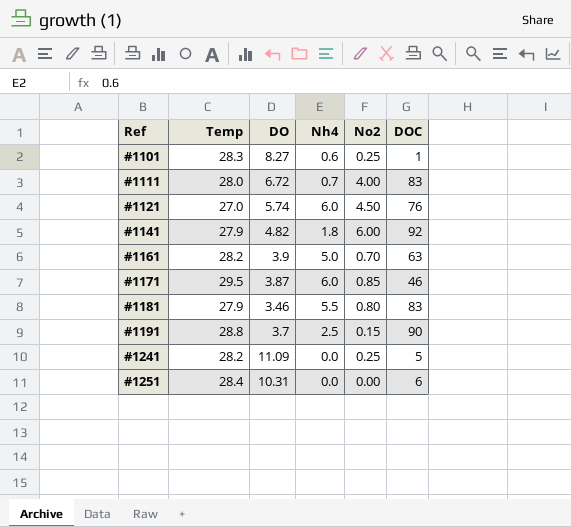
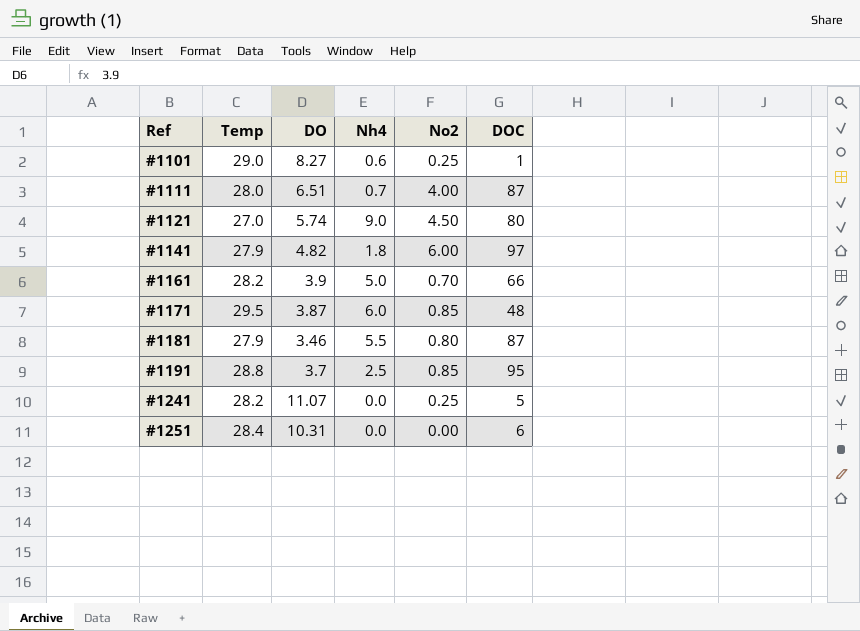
#1101 | Temp: 28.3 -> 29.0
#1111 | DO: 6.72 -> 6.51
#1111 | DOC: 83 -> 87
#1121 | Nh4: 6.0 -> 9.0
#1121 | DOC: 76 -> 80
#1141 | DOC: 92 -> 97
#1161 | DOC: 63 -> 66
#1171 | DOC: 46 -> 48
#1181 | DOC: 83 -> 87
#1191 | No2: 0.15 -> 0.85
#1191 | DOC: 90 -> 95
#1241 | DO: 11.09 -> 11.07

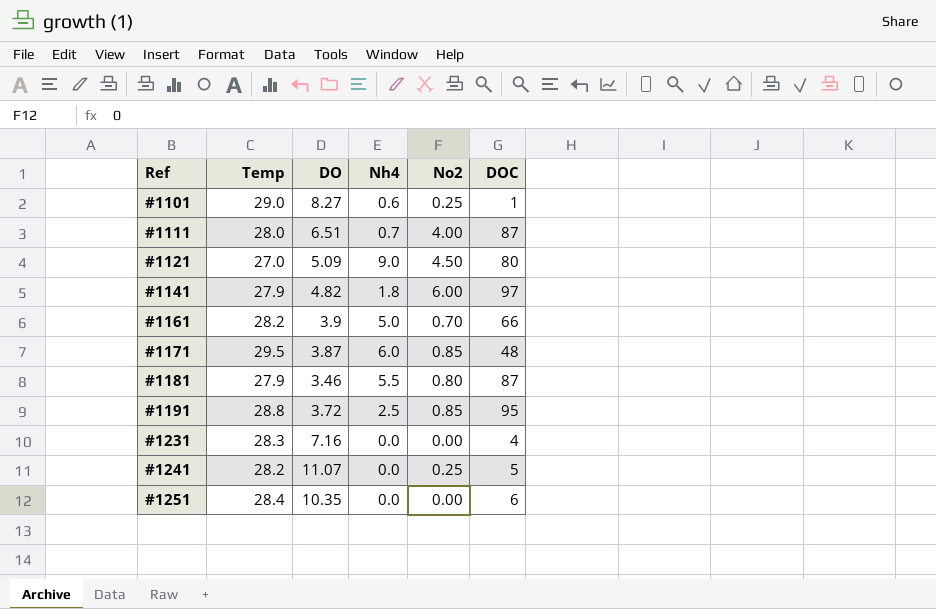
#1121 | DO: 5.74 -> 5.09
#1191 | DO: 3.7 -> 3.72
row #1231: none -> 28.3 | 7.16 | 0.0 | 0.00 | 4
#1251 | DO: 10.31 -> 10.35

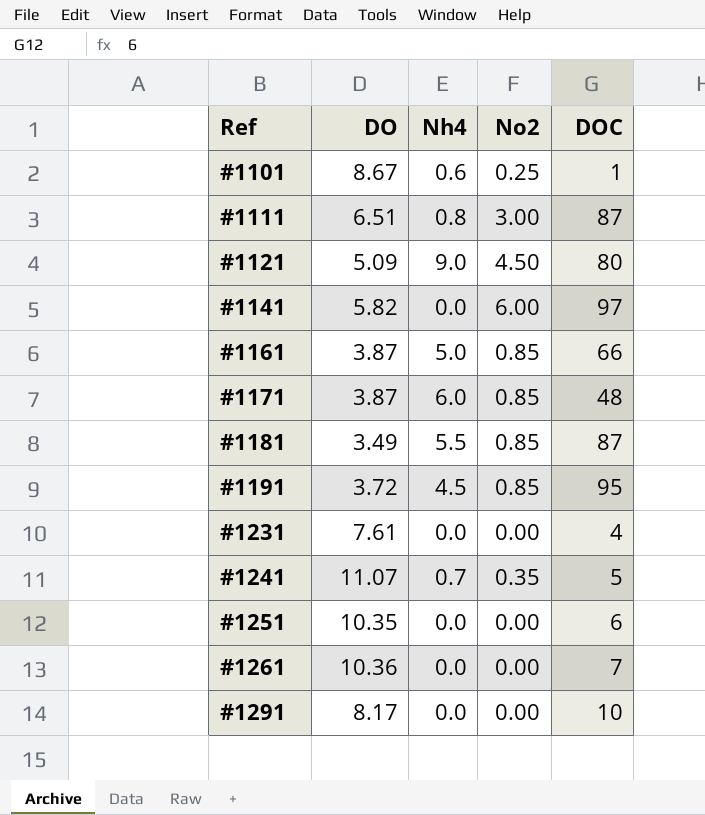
column Temp | position: 2 -> none
#1101 | DO: 8.27 -> 8.67
#1111 | Nh4: 0.7 -> 0.8
#1111 | No2: 4.00 -> 3.00
#1141 | DO: 4.82 -> 5.82
#1141 | Nh4: 1.8 -> 0.0
#1161 | DO: 3.9 -> 3.87
#1161 | No2: 0.70 -> 0.85
#1181 | DO: 3.46 -> 3.49
#1181 | No2: 0.80 -> 0.85
#1191 | Nh4: 2.5 -> 4.5
#1231 | DO: 7.16 -> 7.61
#1241 | Nh4: 0.0 -> 0.7
#1241 | No2: 0.25 -> 0.35
row #1261: none -> 10.36 | 0.0 | 0.00 | 7
row #1291: none -> 8.17 | 0.0 | 0.00 | 10

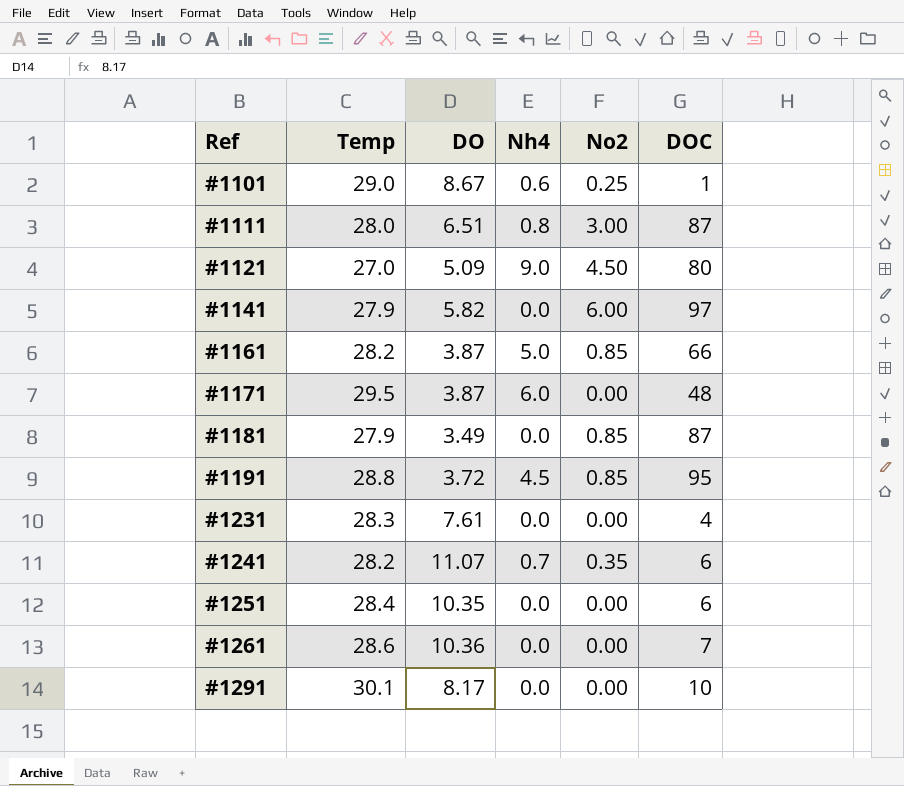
column Temp | position: none -> 2
#1171 | No2: 0.85 -> 0.00
#1181 | Nh4: 5.5 -> 0.0
#1241 | DOC: 5 -> 6

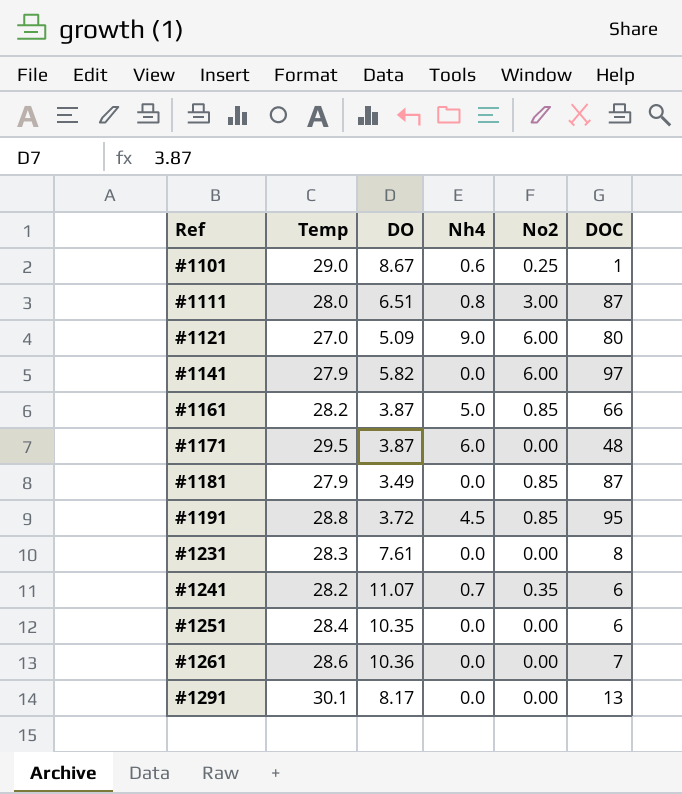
#1121 | No2: 4.50 -> 6.00
#1231 | DOC: 4 -> 8
#1291 | DOC: 10 -> 13

